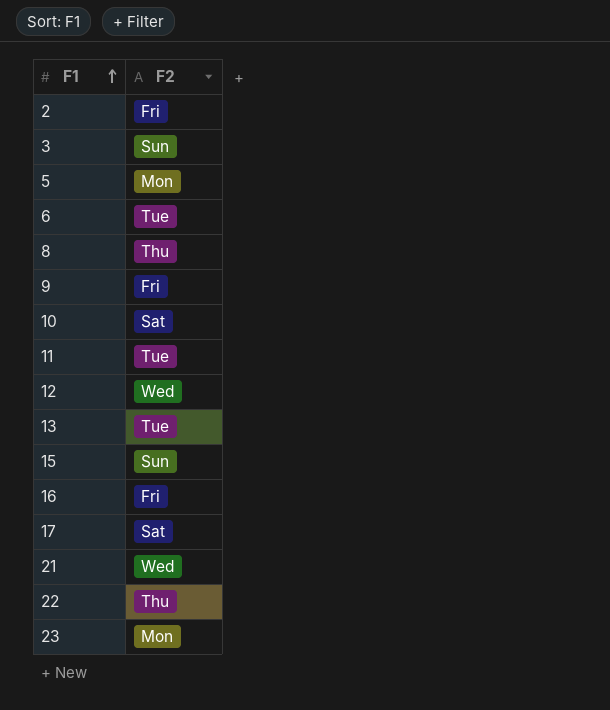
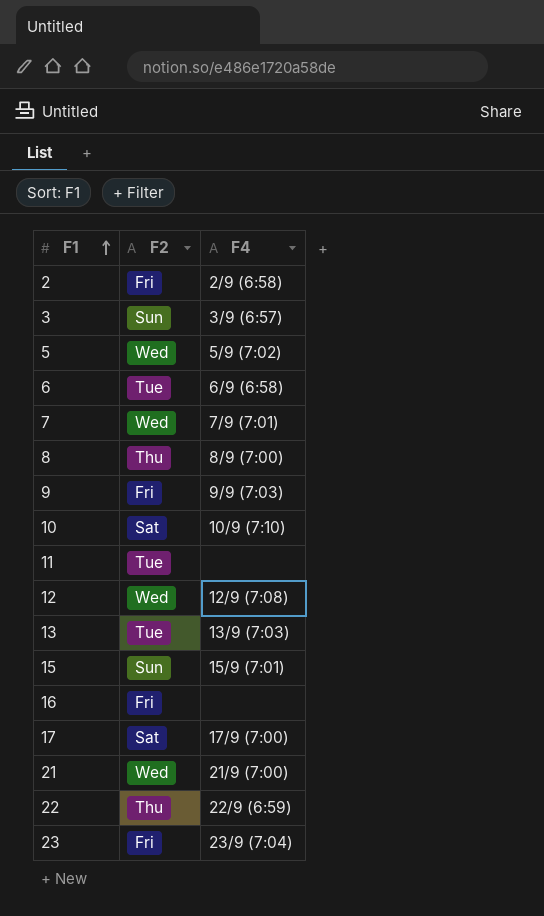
column F4 | position: none -> 3
5 | F2: Mon -> Wed
row 7: none -> Wed | 7/9 (7:01)
23 | F2: Mon -> Fri

